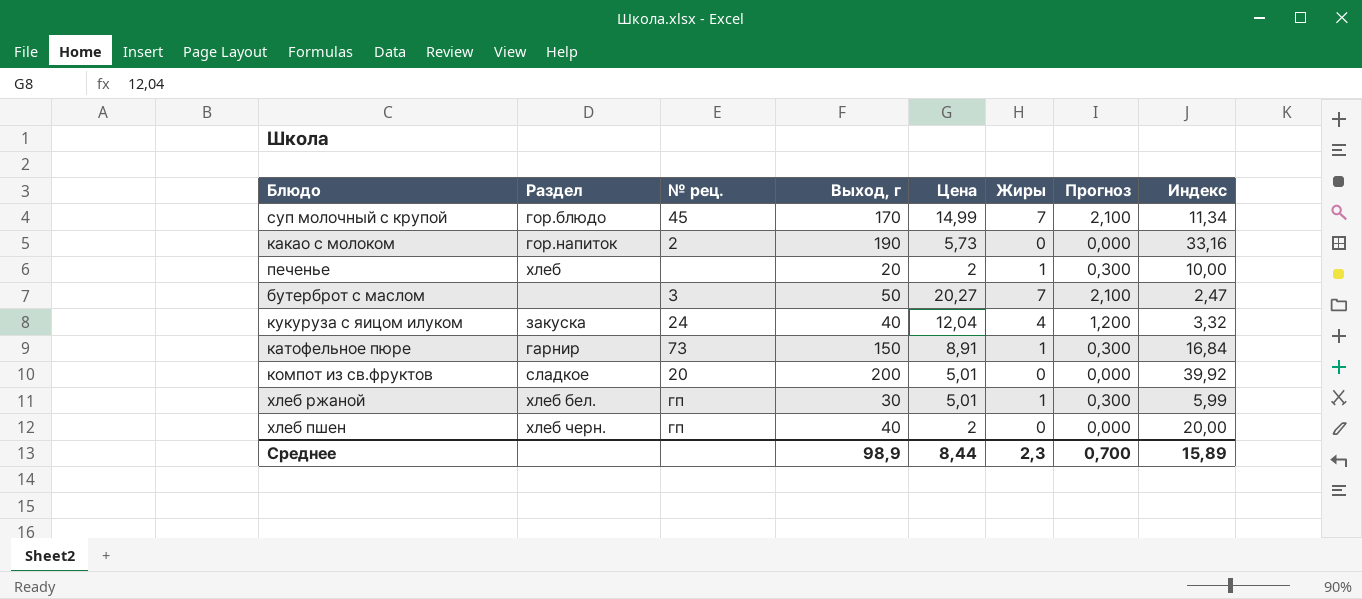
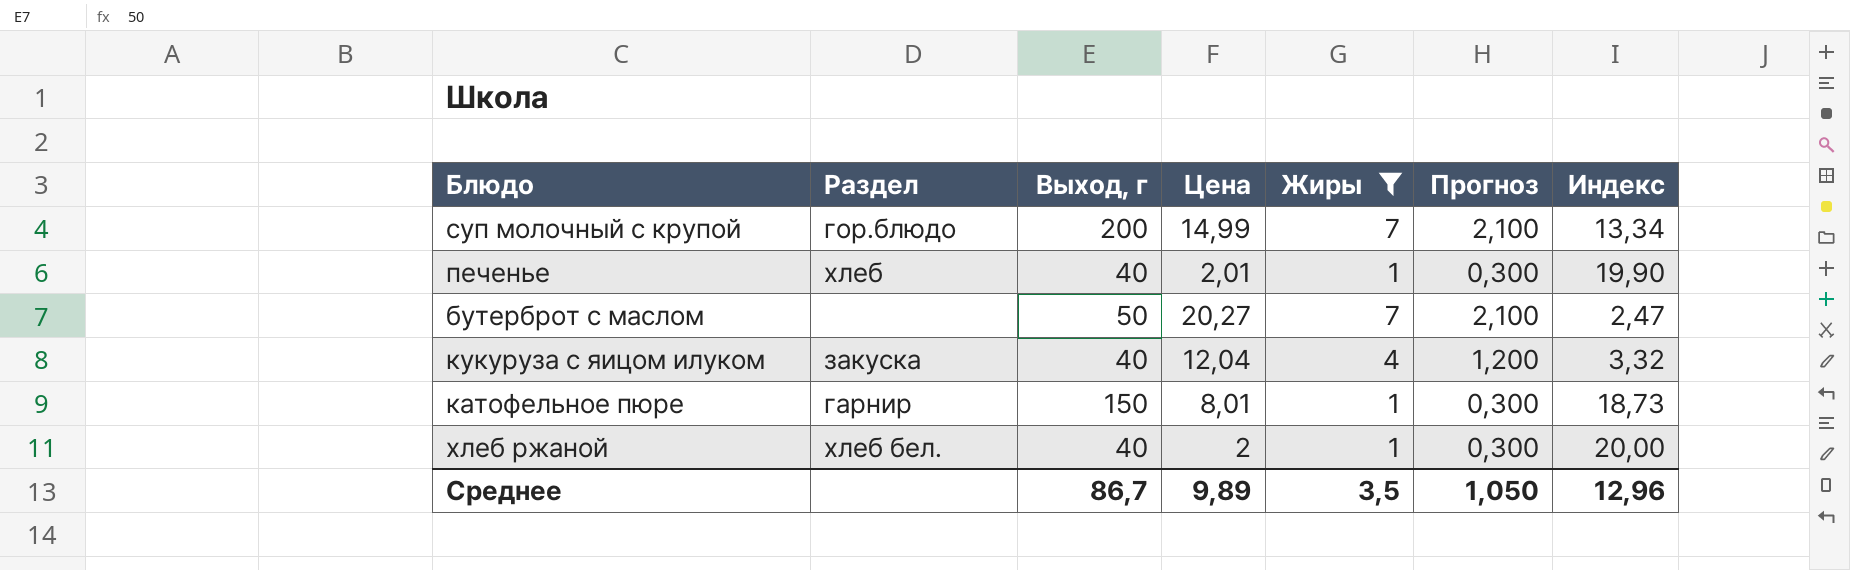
filter: none -> Жиры != 0
column № рец. | position: 3 -> none
суп молочный с крупой | Выход, г: 170 -> 200
суп молочный с крупой | Индекс: 11,34 -> 13,34
печенье | Выход, г: 20 -> 40
печенье | Цена: 2 -> 2,01
печенье | Индекс: 10,00 -> 19,90
катофельное пюре | Цена: 8,91 -> 8,01
катофельное пюре | Индекс: 16,84 -> 18,73
хлеб ржаной | Выход, г: 30 -> 40
хлеб ржаной | Цена: 5,01 -> 2
хлеб ржаной | Индекс: 5,99 -> 20,00
Среднее | Выход, г: 98,9 -> 86,7
Среднее | Цена: 8,44 -> 9,89
Среднее | Жиры: 2,3 -> 3,5
Среднее | Прогноз: 0,700 -> 1,050
Среднее | Индекс: 15,89 -> 12,96

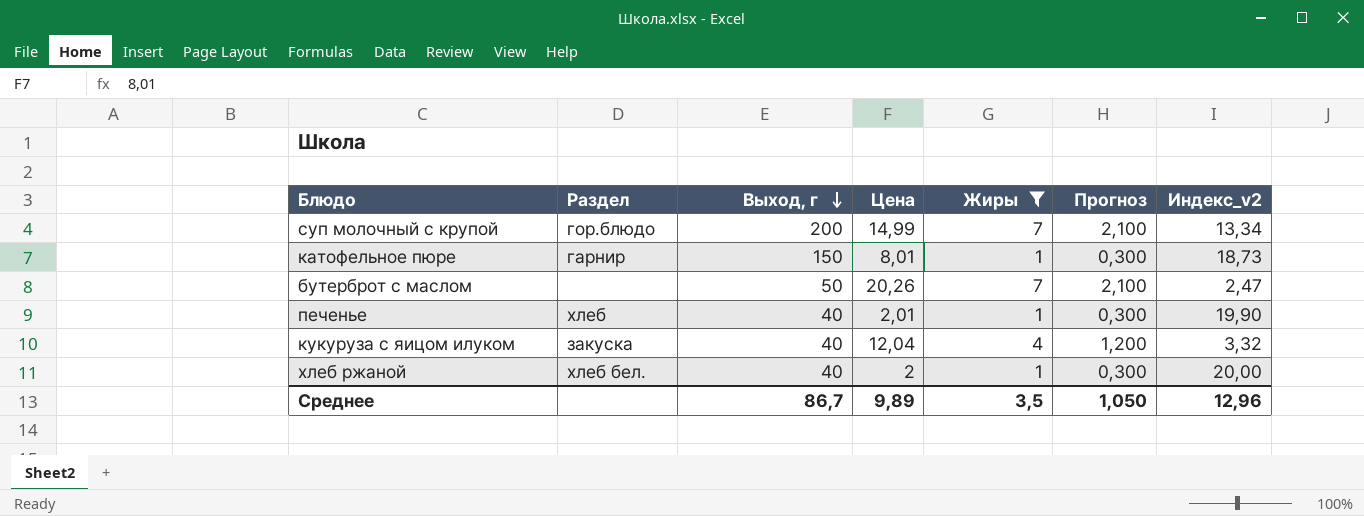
row order: none -> Выход, г descending
column name: Индекс -> Индекс_v2
бутерброт с маслом | Цена: 20,27 -> 20,26

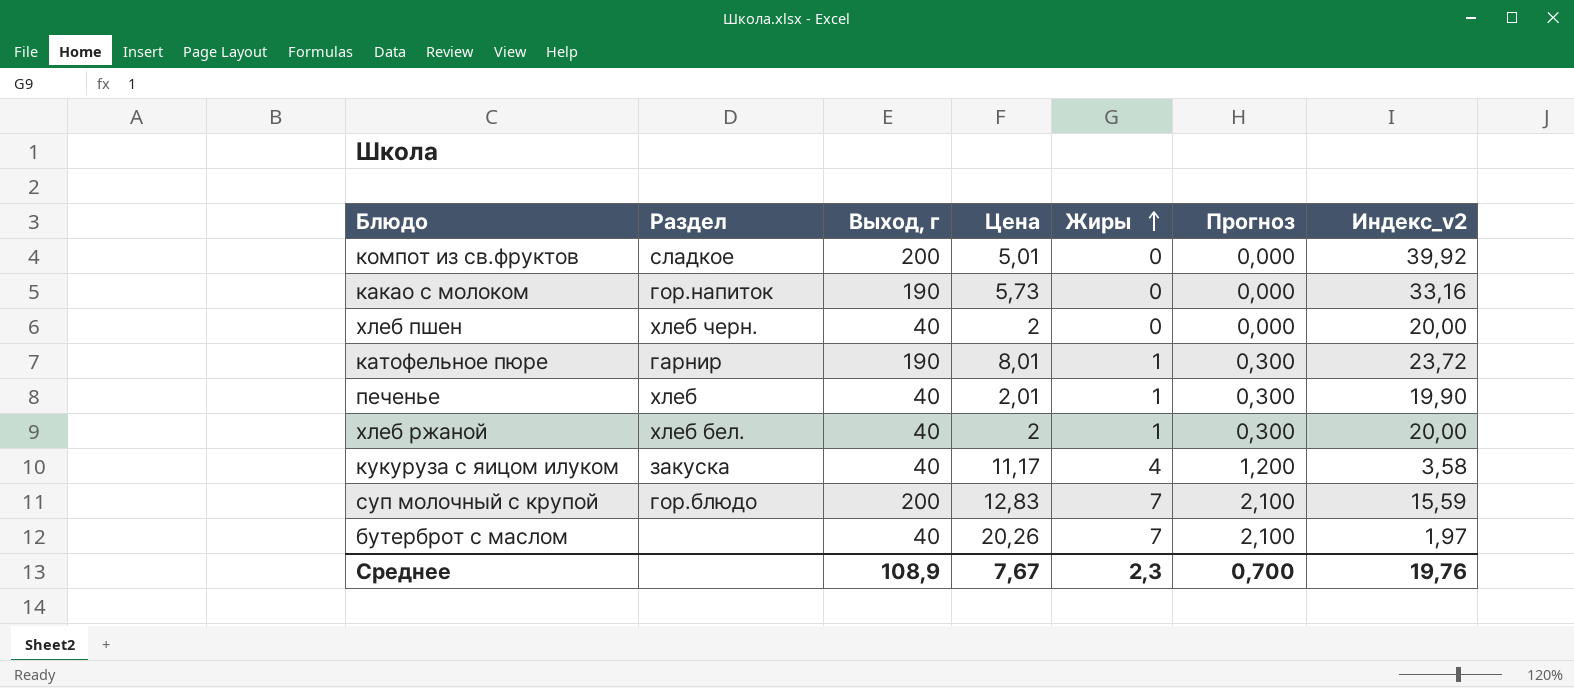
filter: Жиры != 0 -> none
row order: Выход, г descending -> Жиры ascending
катофельное пюре | Выход, г: 150 -> 190
катофельное пюре | Индекс_v2: 18,73 -> 23,72
кукуруза с яицом илуком | Цена: 12,04 -> 11,17
кукуруза с яицом илуком | Индекс_v2: 3,32 -> 3,58
суп молочный с крупой | Цена: 14,99 -> 12,83
суп молочный с крупой | Индекс_v2: 13,34 -> 15,59
бутерброт с маслом | Выход, г: 50 -> 40
бутерброт с маслом | Индекс_v2: 2,47 -> 1,97
Среднее | Выход, г: 86,7 -> 108,9
Среднее | Цена: 9,89 -> 7,67
Среднее | Жиры: 3,5 -> 2,3
Среднее | Прогноз: 1,050 -> 0,700
Среднее | Индекс_v2: 12,96 -> 19,76

